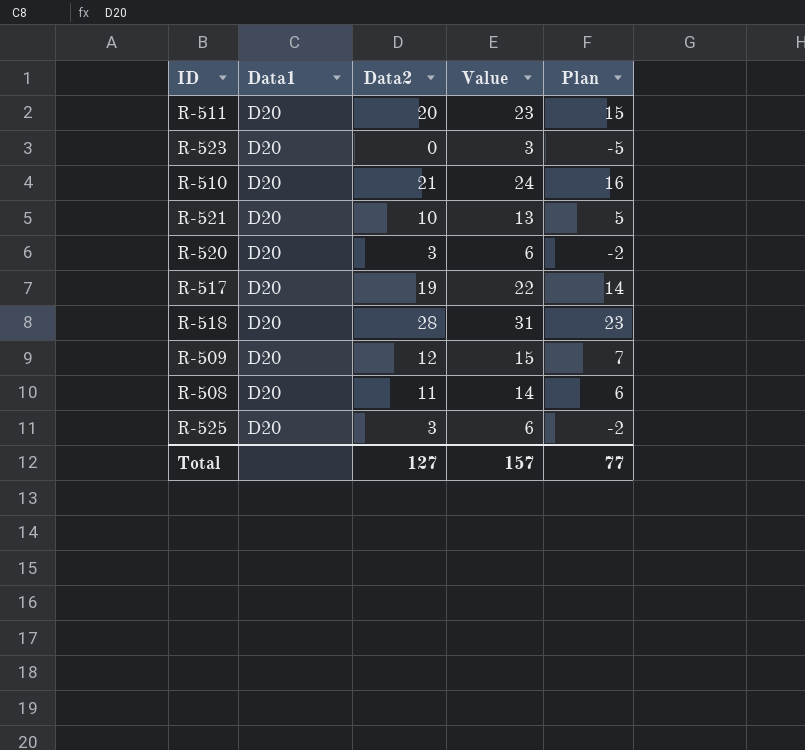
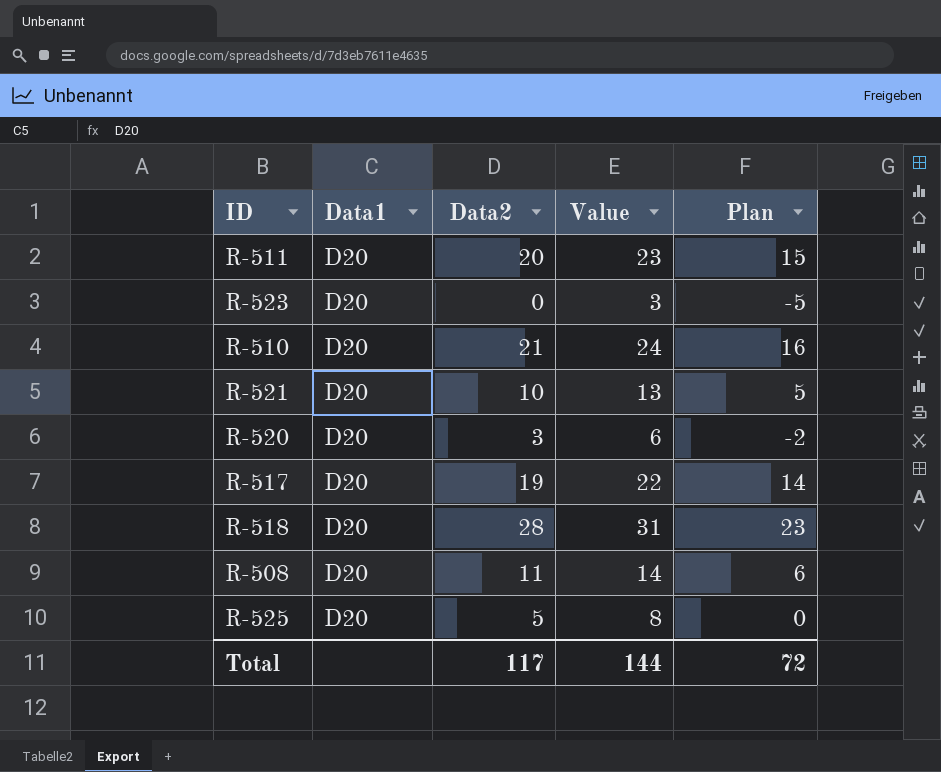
row R-509: D20 | 12 | 15 | 7 -> none
R-525 | Data2: 3 -> 5
R-525 | Value: 6 -> 8
R-525 | Plan: -2 -> 0
Total | Data2: 127 -> 117
Total | Value: 157 -> 144
Total | Plan: 77 -> 72

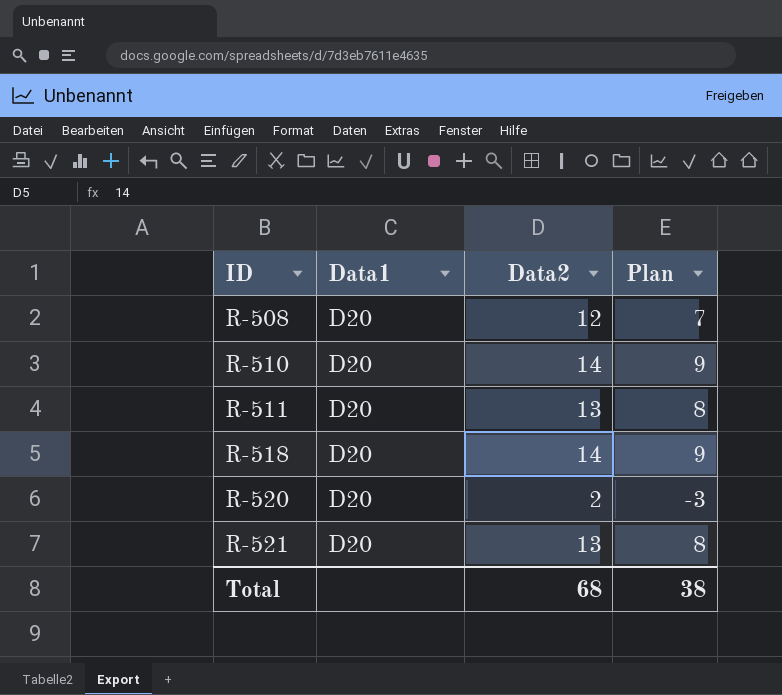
row order: none -> ID ascending
column Value | formula: [Data2] + 3 -> none
row R-523: D20 | 0 | 3 | -5 -> none
row R-517: D20 | 19 | 22 | 14 -> none
row R-525: D20 | 5 | 8 | 0 -> none
R-508 | Data2: 11 -> 12
R-508 | Plan: 6 -> 7
R-510 | Data2: 21 -> 14
R-510 | Plan: 16 -> 9
R-511 | Data2: 20 -> 13
R-511 | Plan: 15 -> 8
R-518 | Data2: 28 -> 14
R-518 | Plan: 23 -> 9
R-520 | Data2: 3 -> 2
R-520 | Plan: -2 -> -3
R-521 | Data2: 10 -> 13
R-521 | Plan: 5 -> 8
Total | Data2: 117 -> 68
Total | Plan: 72 -> 38

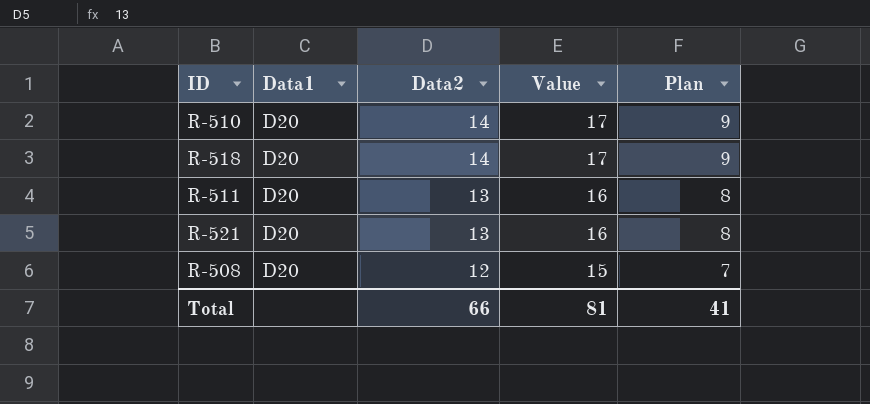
row order: ID ascending -> Data2 descending
column Value | formula: none -> [Data2] + 3
row R-520: D20 | 2 | -3 -> none
Total | Data2: 68 -> 66
Total | Plan: 38 -> 41

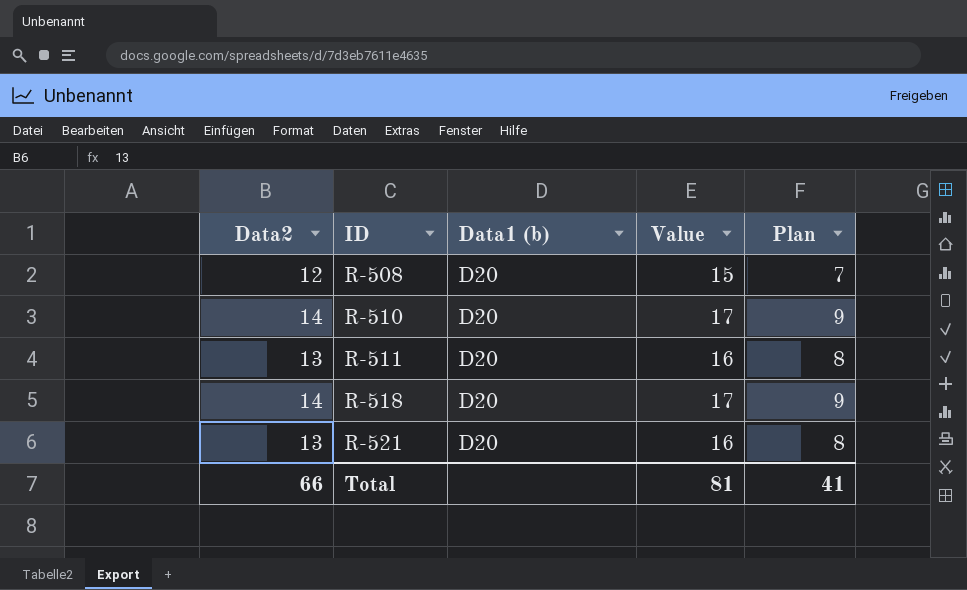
row order: Data2 descending -> ID ascending
column Data2 | position: 3 -> 1
column name: Data1 -> Data1 (b)

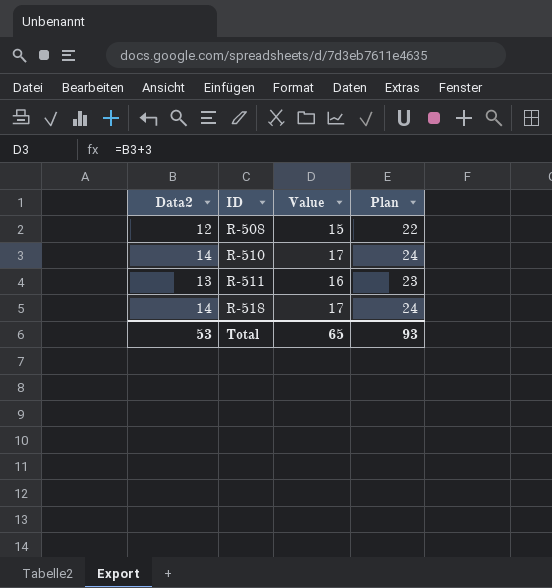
column Data1 (b) | position: 3 -> none
column Plan | formula: [Data2] - 5 -> [Data2] + 10
row R-521: 13 | D20 | 16 | 8 -> none
Total | Data2: 66 -> 53
Total | Value: 81 -> 65
Total | Plan: 41 -> 93

